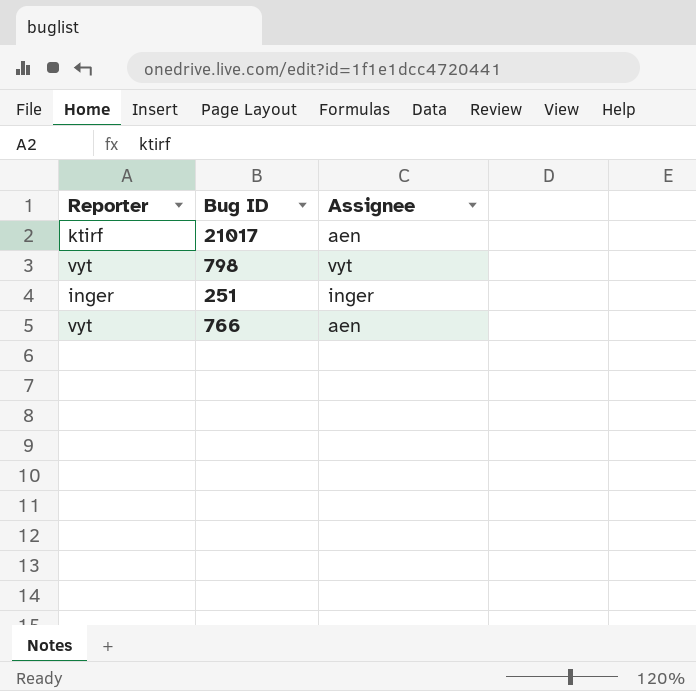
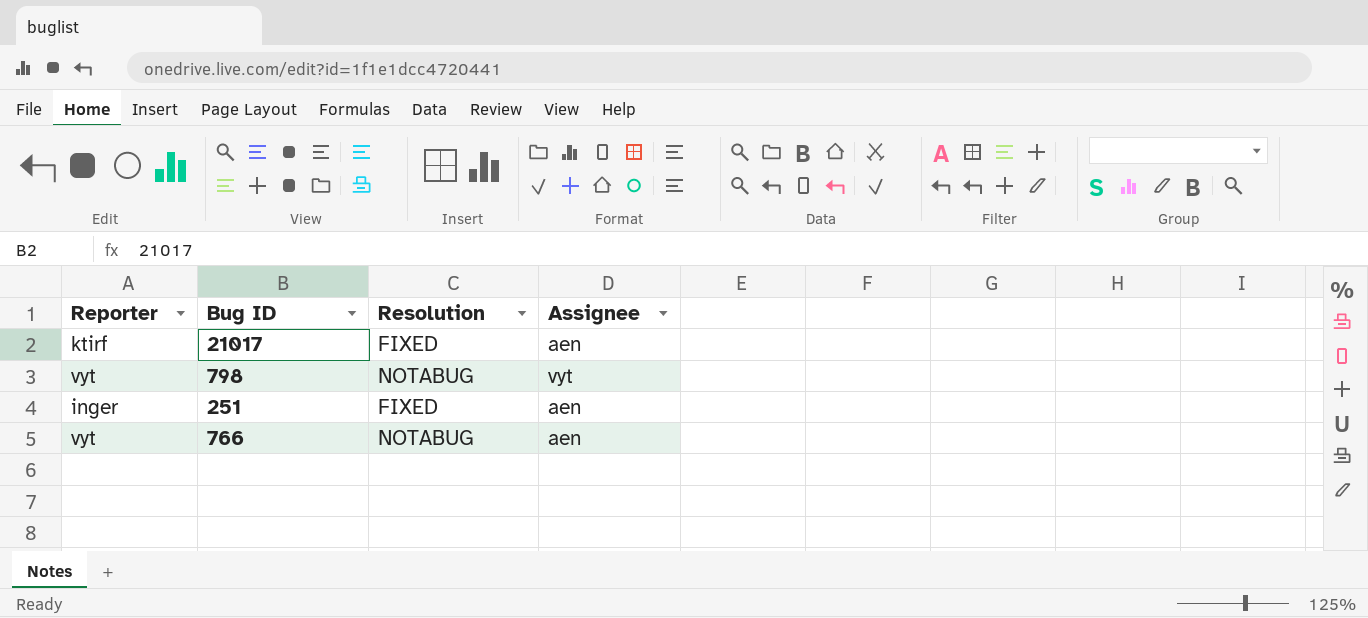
column Resolution | position: none -> 3
251 | Assignee: inger -> aen

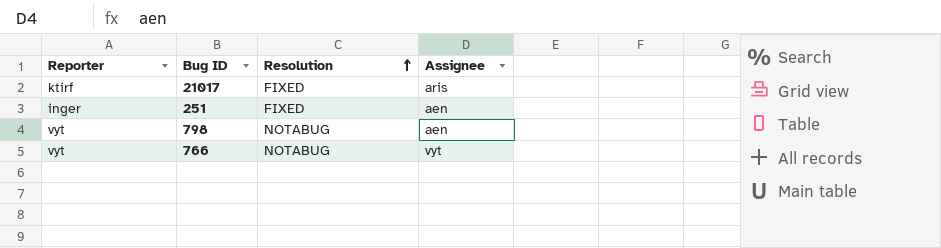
row order: none -> Resolution ascending
21017 | Assignee: aen -> aris
798 | Assignee: vyt -> aen
766 | Assignee: aen -> vyt

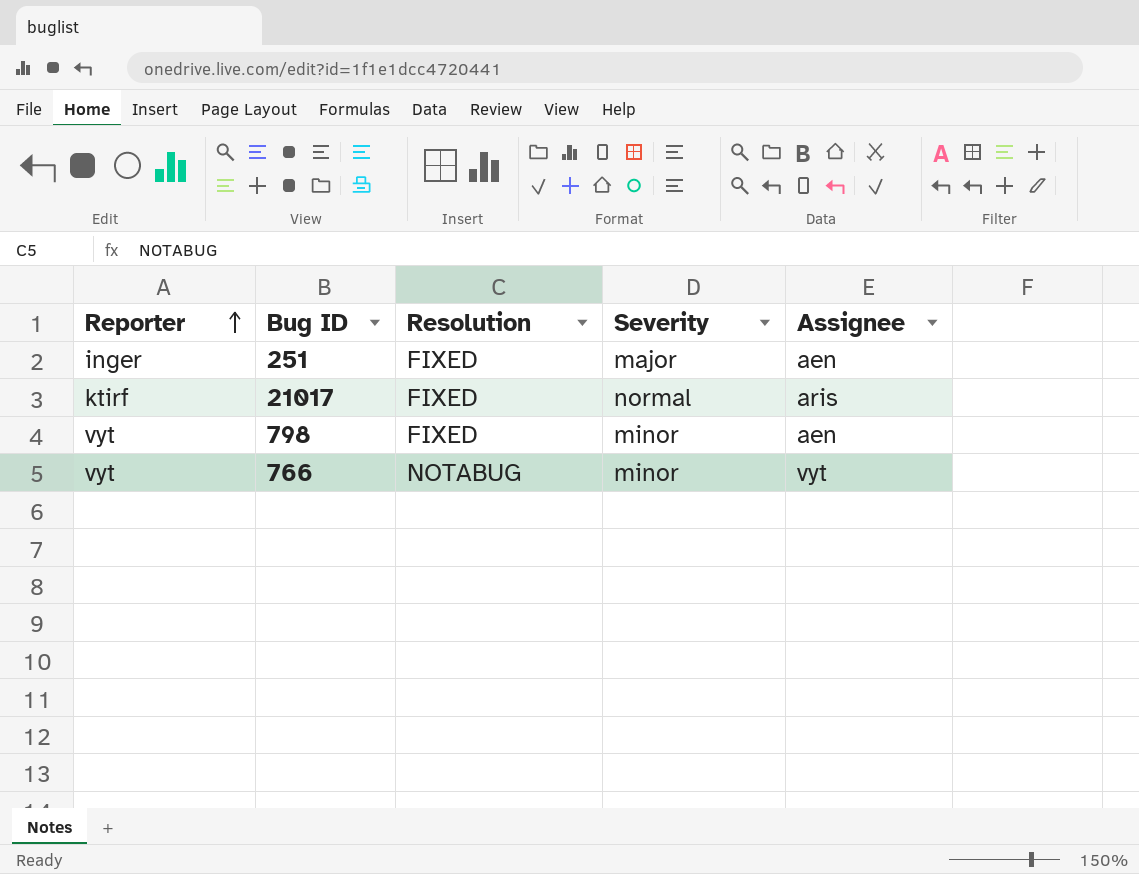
row order: Resolution ascending -> Reporter ascending
column Severity | position: none -> 4
798 | Resolution: NOTABUG -> FIXED

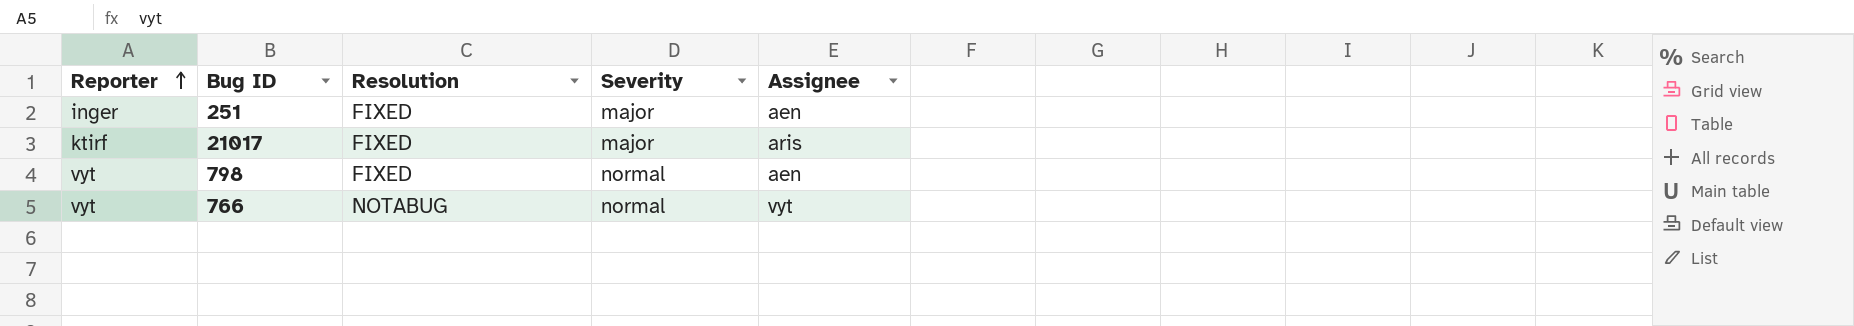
21017 | Severity: normal -> major
798 | Severity: minor -> normal
766 | Severity: minor -> normal

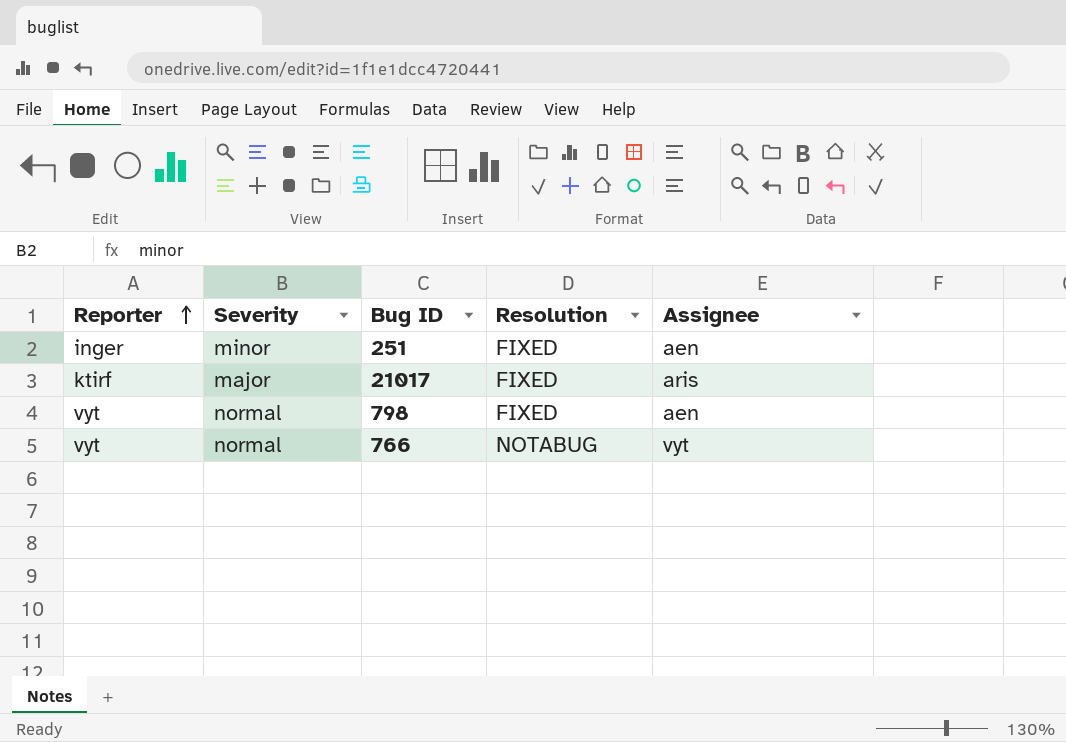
column Severity | position: 4 -> 2
251 | Severity: major -> minor

